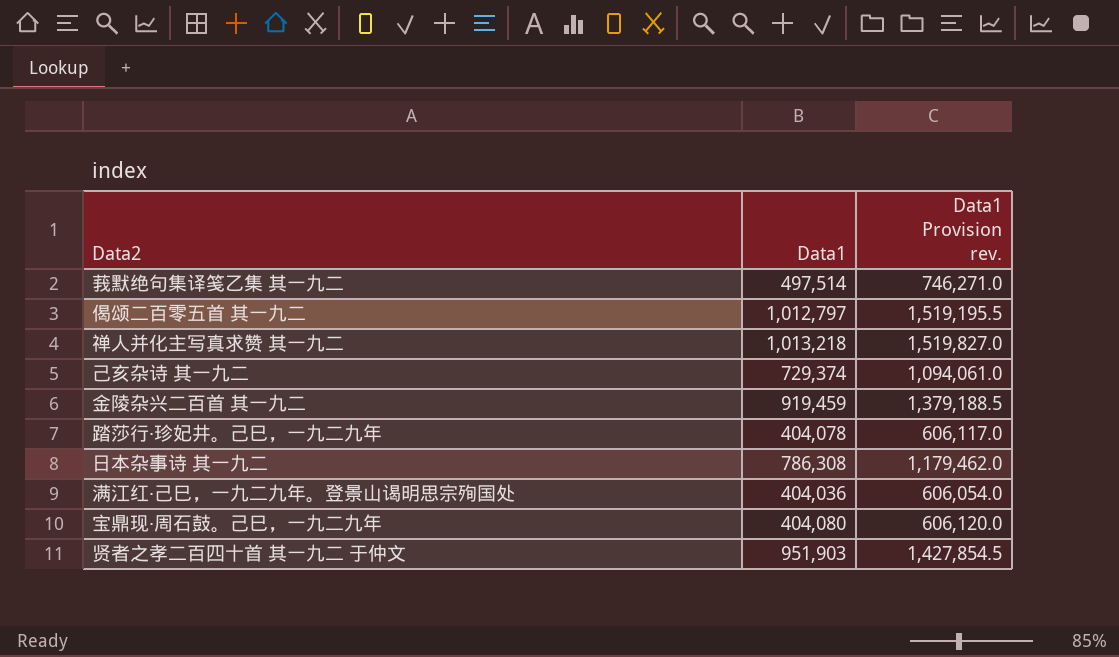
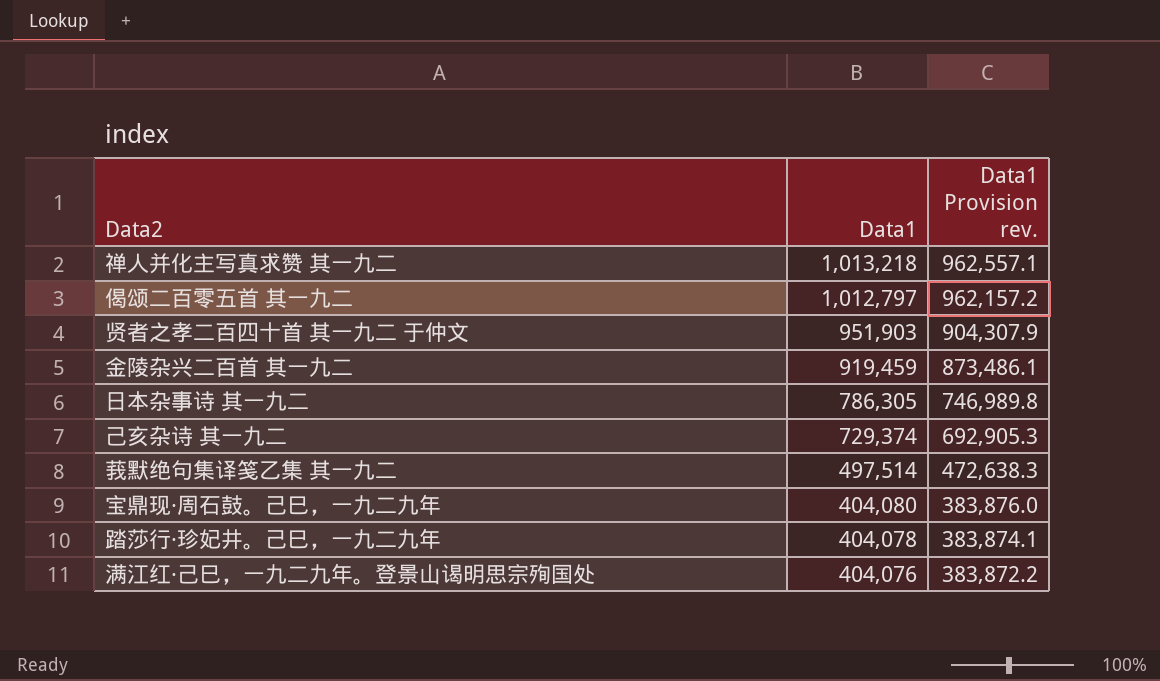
row order: none -> Data1 descending
column Data1 Provision rev. | formula: [Data1] * 1.5 -> [Data1] * 0.95
日本杂事诗 其一九二 | Data1: 786,308 -> 786,305
满江红·己巳，一九二九年。登景山谒明思宗殉国处 | Data1: 404,036 -> 404,076

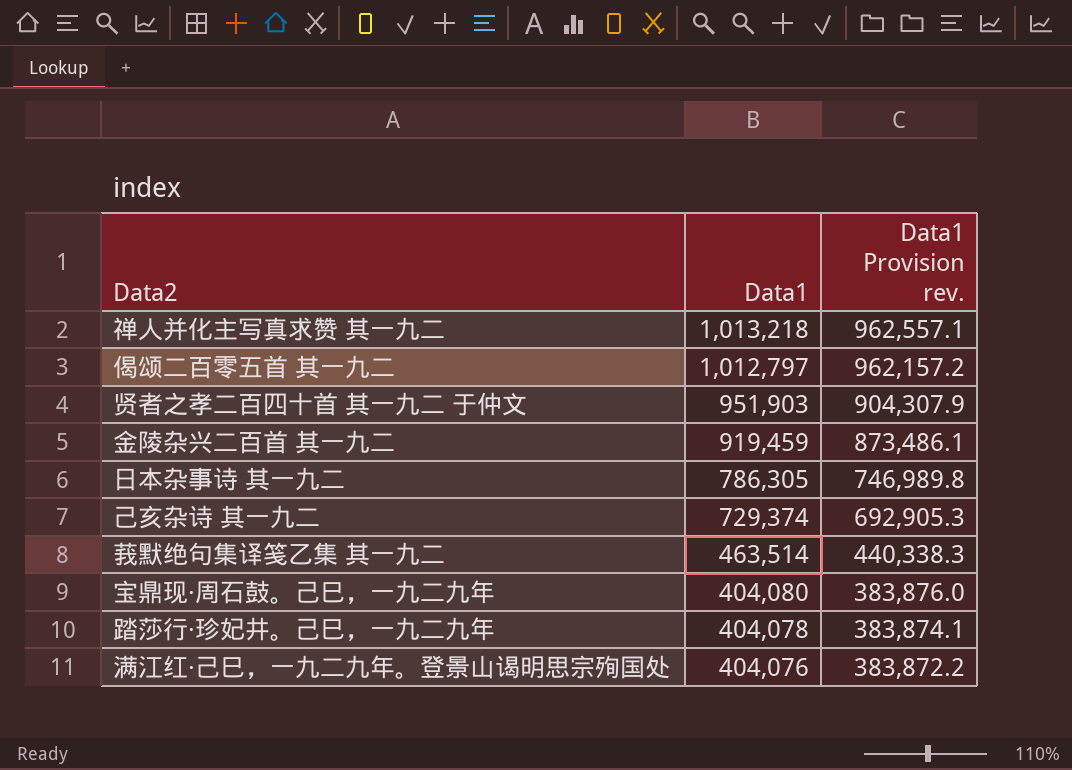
莪默绝句集译笺乙集 其一九二 | Data1: 497,514 -> 463,514
莪默绝句集译笺乙集 其一九二 | Data1 Provision rev.: 472,638.3 -> 440,338.3

